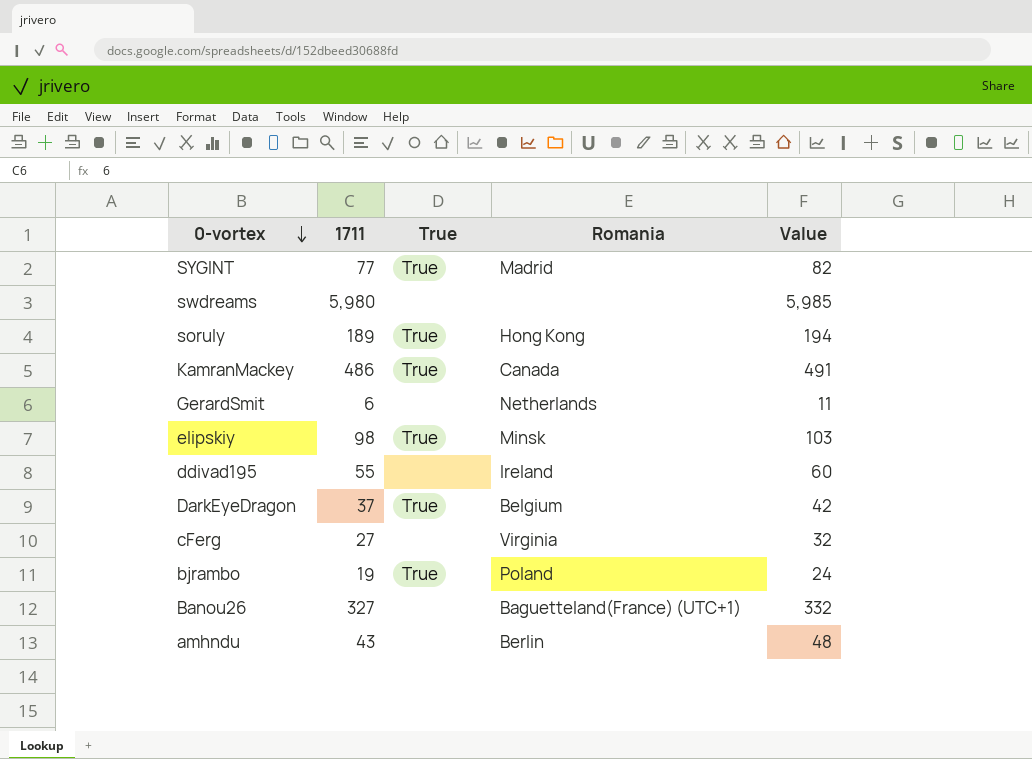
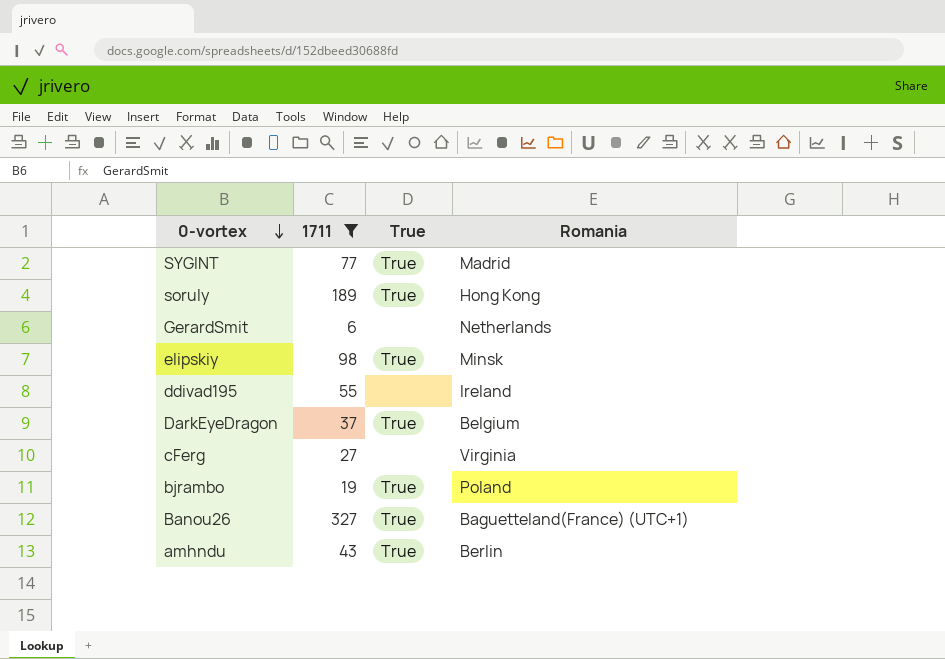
filter: none -> 1711 <= 327
column Value | formula: [1711] + 5 -> none
Banou26 | True: none -> True
amhndu | True: none -> True

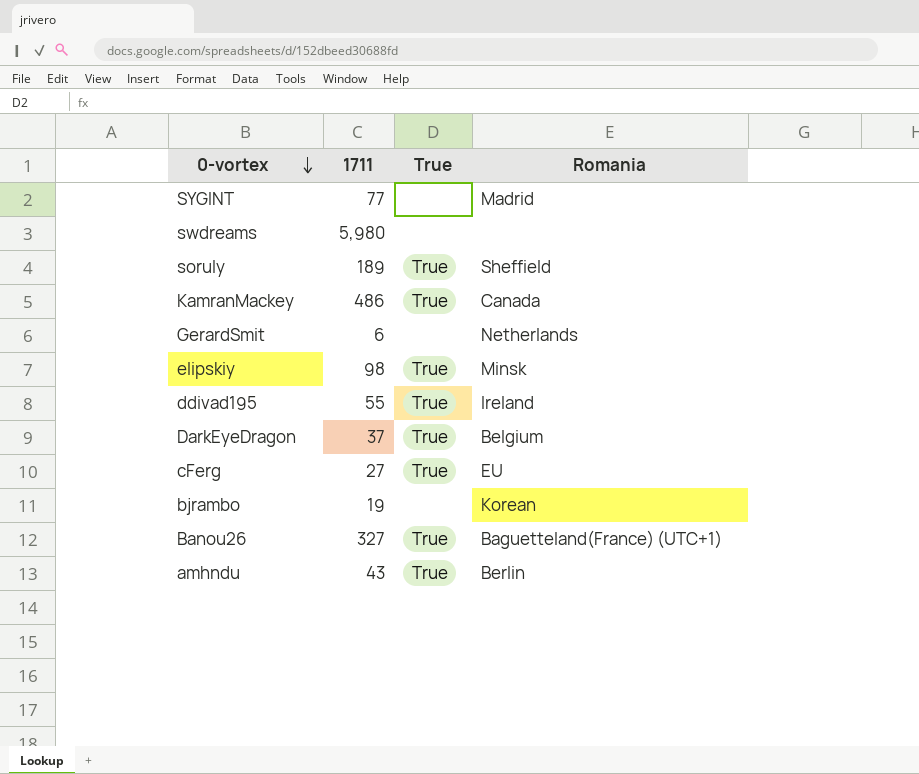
filter: 1711 <= 327 -> none
SYGINT | True: True -> none
soruly | Romania: Hong Kong -> Sheffield
ddivad195 | True: none -> True
cFerg | True: none -> True
cFerg | Romania: Virginia -> EU
bjrambo | True: True -> none
bjrambo | Romania: Poland -> Korean

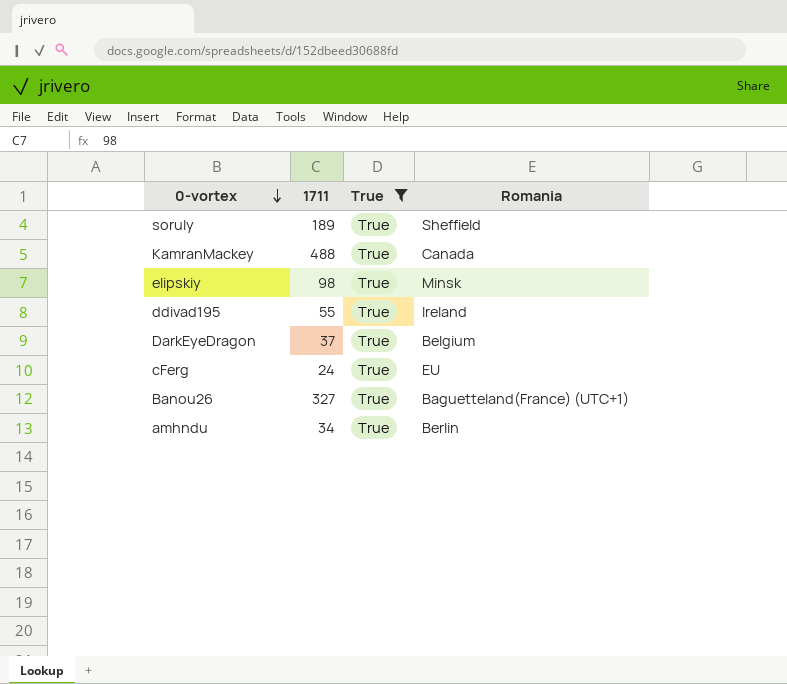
filter: none -> True = True
KamranMackey | 1711: 486 -> 488
cFerg | 1711: 27 -> 24
amhndu | 1711: 43 -> 34

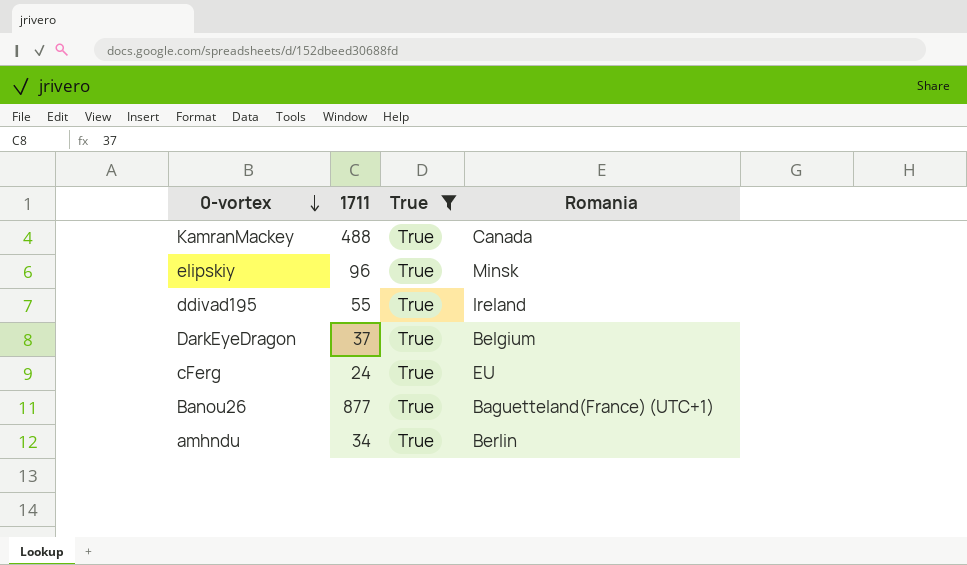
row soruly: 189 | True | Sheffield -> none
elipskiy | 1711: 98 -> 96
Banou26 | 1711: 327 -> 877

